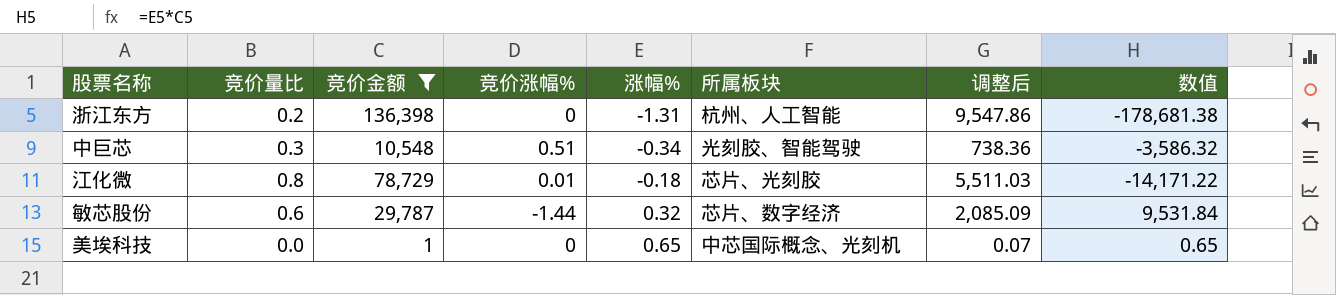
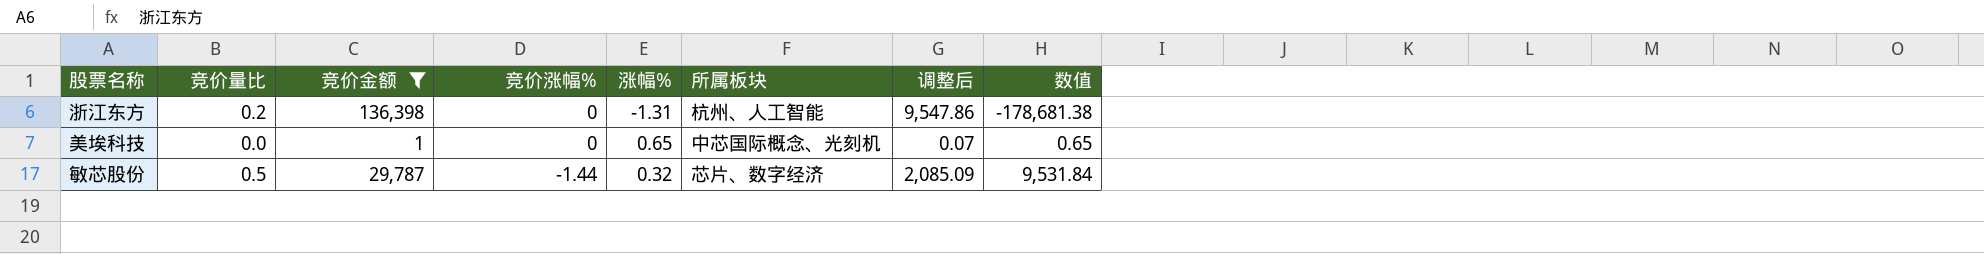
row order: 涨幅% ascending -> 竞价涨幅% descending
row 中巨芯: 0.3 | 10,548 | 0.51 | -0.34 | 光刻胶、智能驾驶 | 738.36 | -3,586.32 -> none
row 江化微: 0.8 | 78,729 | 0.01 | -0.18 | 芯片、光刻胶 | 5,511.03 | -14,171.22 -> none
敏芯股份 | 竞价量比: 0.6 -> 0.5

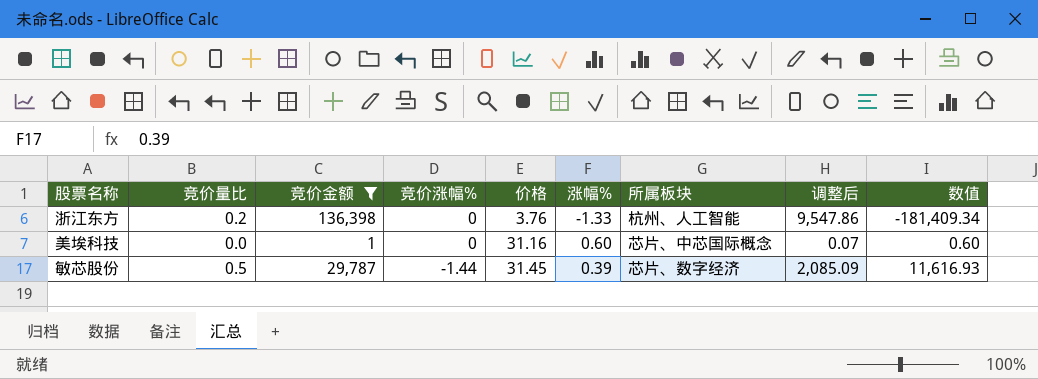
column 价格 | position: none -> 5
浙江东方 | 涨幅%: -1.31 -> -1.33
浙江东方 | 数值: -178,681.38 -> -181,409.34
美埃科技 | 涨幅%: 0.65 -> 0.60
美埃科技 | 所属板块: 中芯国际概念、光刻机 -> 芯片、中芯国际概念
美埃科技 | 数值: 0.65 -> 0.60
敏芯股份 | 涨幅%: 0.32 -> 0.39
敏芯股份 | 数值: 9,531.84 -> 11,616.93

